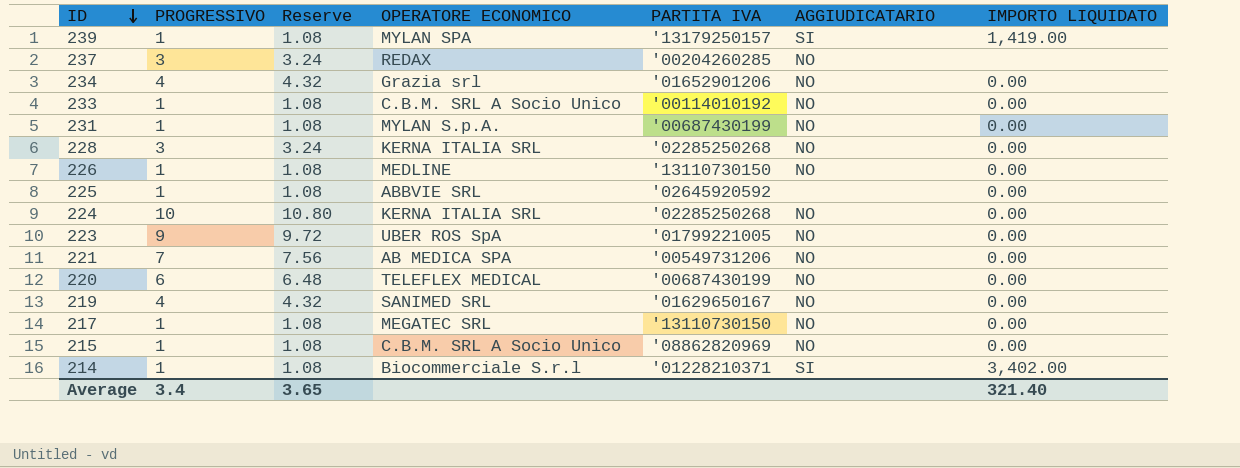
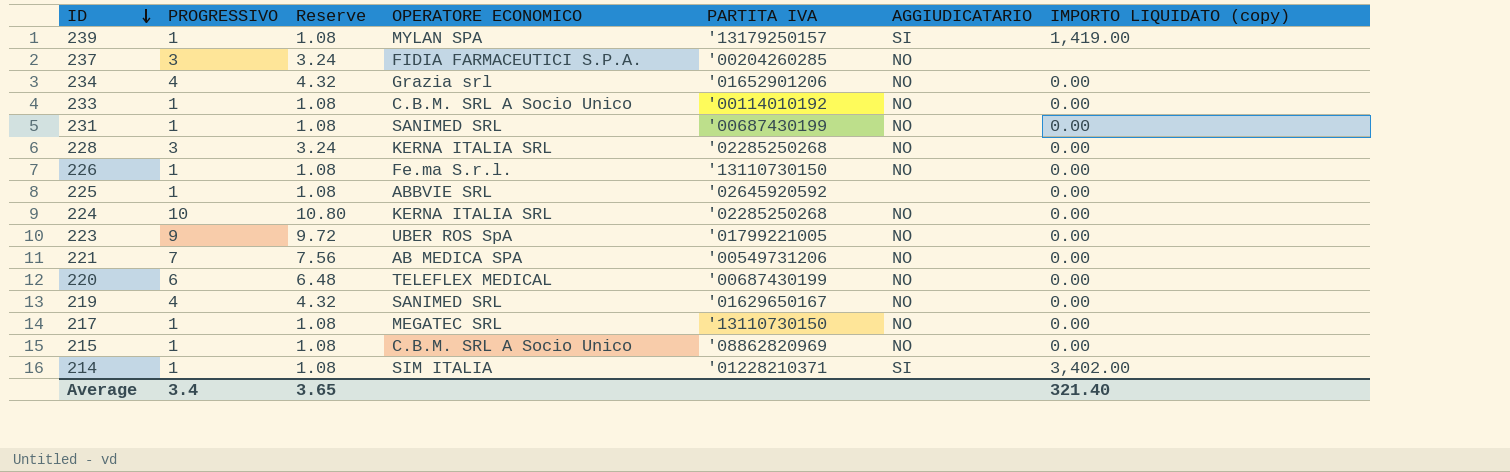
column name: IMPORTO LIQUIDATO -> IMPORTO LIQUIDATO (copy)
237 | OPERATORE ECONOMICO: REDAX -> FIDIA FARMACEUTICI S.P.A.
231 | OPERATORE ECONOMICO: MYLAN S.p.A. -> SANIMED SRL
226 | OPERATORE ECONOMICO: MEDLINE -> Fe.ma S.r.l.
214 | OPERATORE ECONOMICO: Biocommerciale S.r.l -> SIM ITALIA

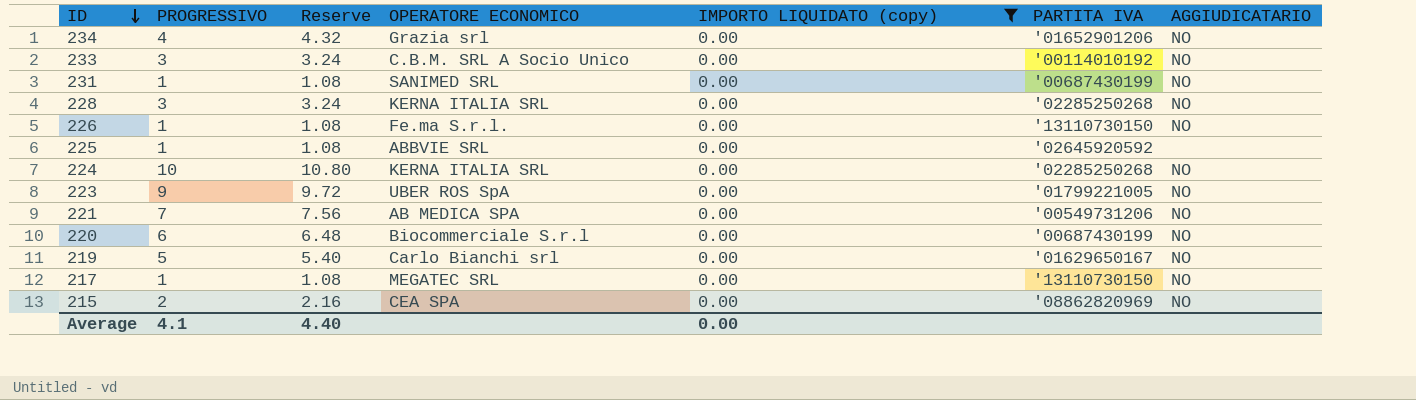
filter: none -> IMPORTO LIQUIDATO (copy) = 0.00
column IMPORTO LIQUIDATO (copy) | position: 7 -> 5
233 | PROGRESSIVO: 1 -> 3
233 | Reserve: 1.08 -> 3.24
220 | OPERATORE ECONOMICO: TELEFLEX MEDICAL -> Biocommerciale S.r.l
219 | PROGRESSIVO: 4 -> 5
219 | Reserve: 4.32 -> 5.40
219 | OPERATORE ECONOMICO: SANIMED SRL -> Carlo Bianchi srl
215 | PROGRESSIVO: 1 -> 2
215 | Reserve: 1.08 -> 2.16
215 | OPERATORE ECONOMICO: C.B.M. SRL A Socio Unico -> CEA SPA
Average | PROGRESSIVO: 3.4 -> 4.1
Average | Reserve: 3.65 -> 4.40
Average | IMPORTO LIQUIDATO (copy): 321.40 -> 0.00

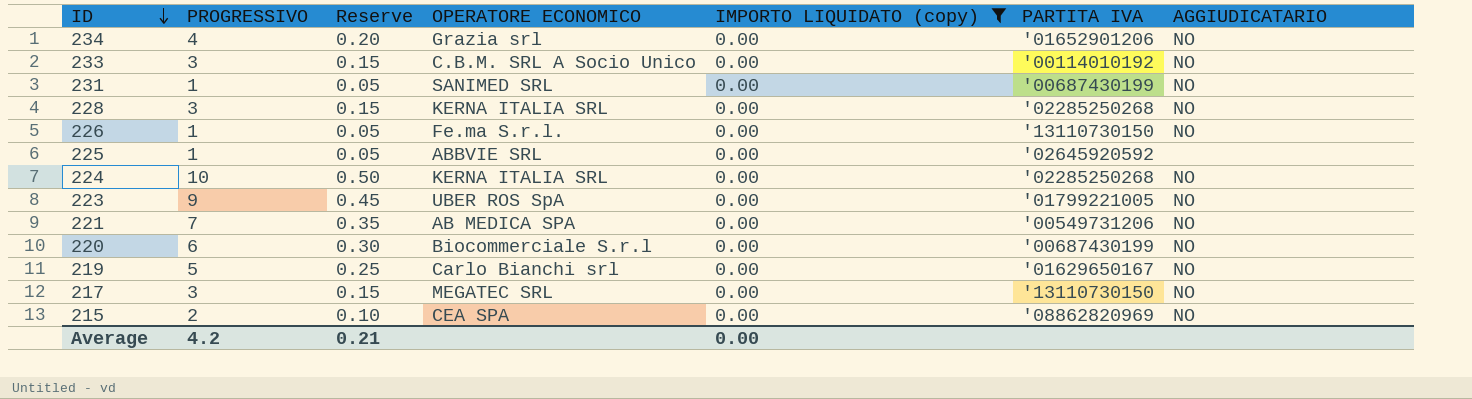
column Reserve | formula: [PROGRESSIVO] * 1.08 -> [PROGRESSIVO] * 0.05
217 | PROGRESSIVO: 1 -> 3
Average | PROGRESSIVO: 4.1 -> 4.2
Average | Reserve: 4.40 -> 0.21

